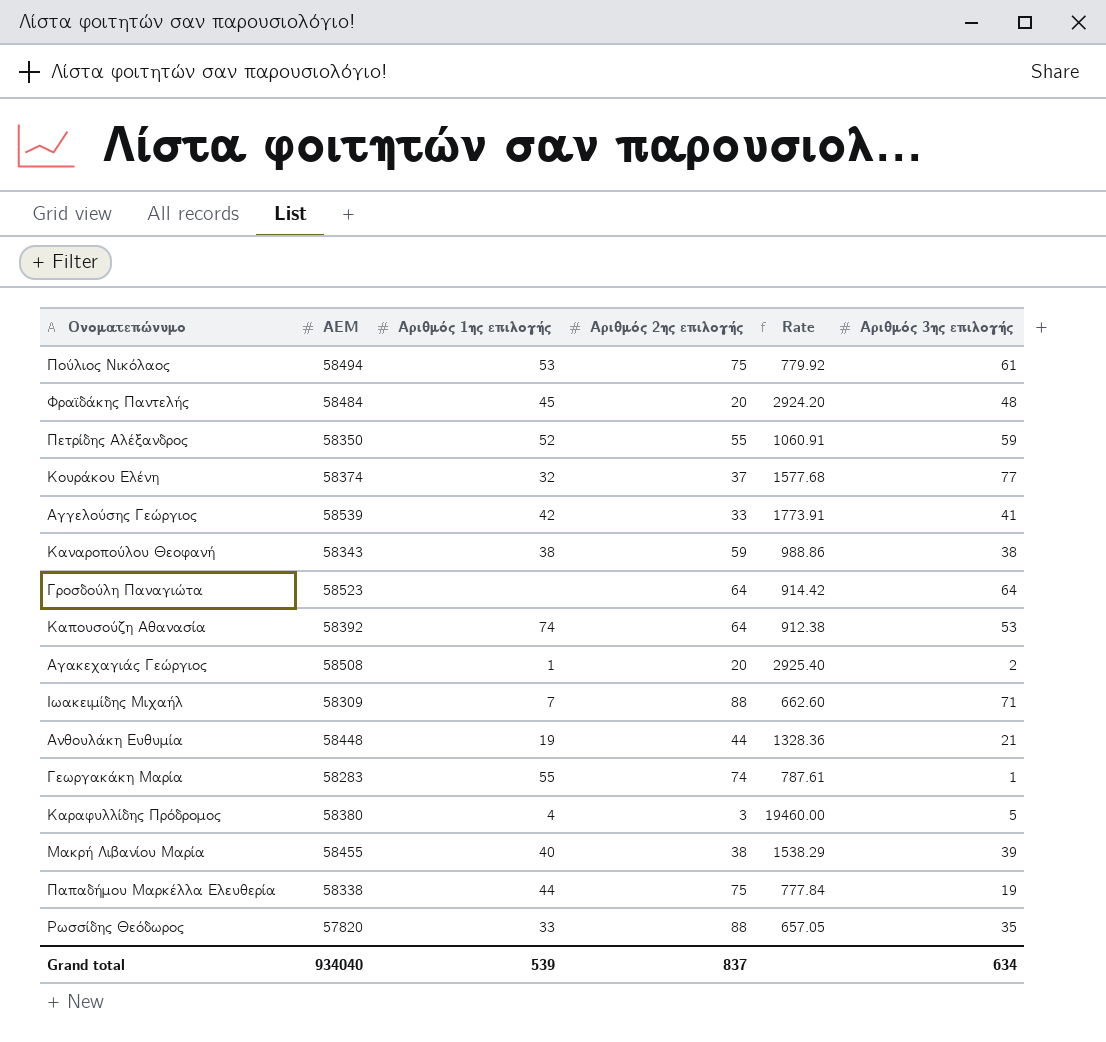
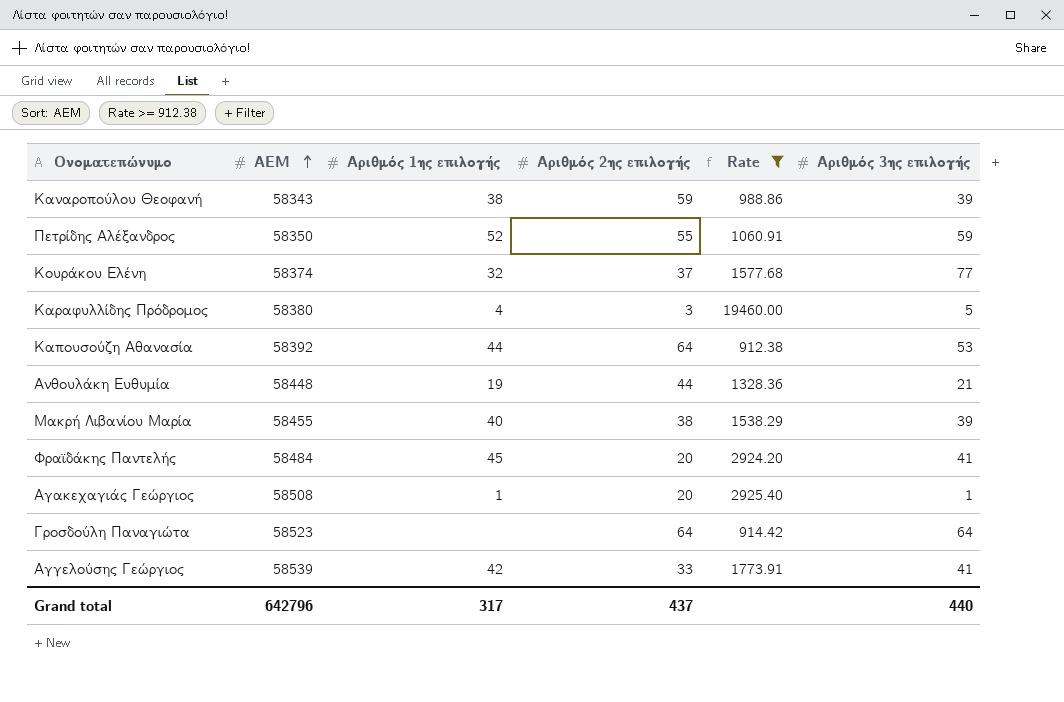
filter: none -> Rate >= 912.38
row order: none -> ΑΕΜ ascending
Καναροπούλου Θεοφανή | Αριθμός 3ης επιλογής: 38 -> 39
Καπουσούζη Αθανασία | Αριθμός 1ης επιλογής: 74 -> 44
Φραϊδάκης Παντελής | Αριθμός 3ης επιλογής: 48 -> 41
Αγακεχαγιάς Γεώργιος | Αριθμός 3ης επιλογής: 2 -> 1
Grand total | ΑΕΜ: 934040 -> 642796
Grand total | Αριθμός 1ης επιλογής: 539 -> 317
Grand total | Αριθμός 2ης επιλογής: 837 -> 437
Grand total | Αριθμός 3ης επιλογής: 634 -> 440

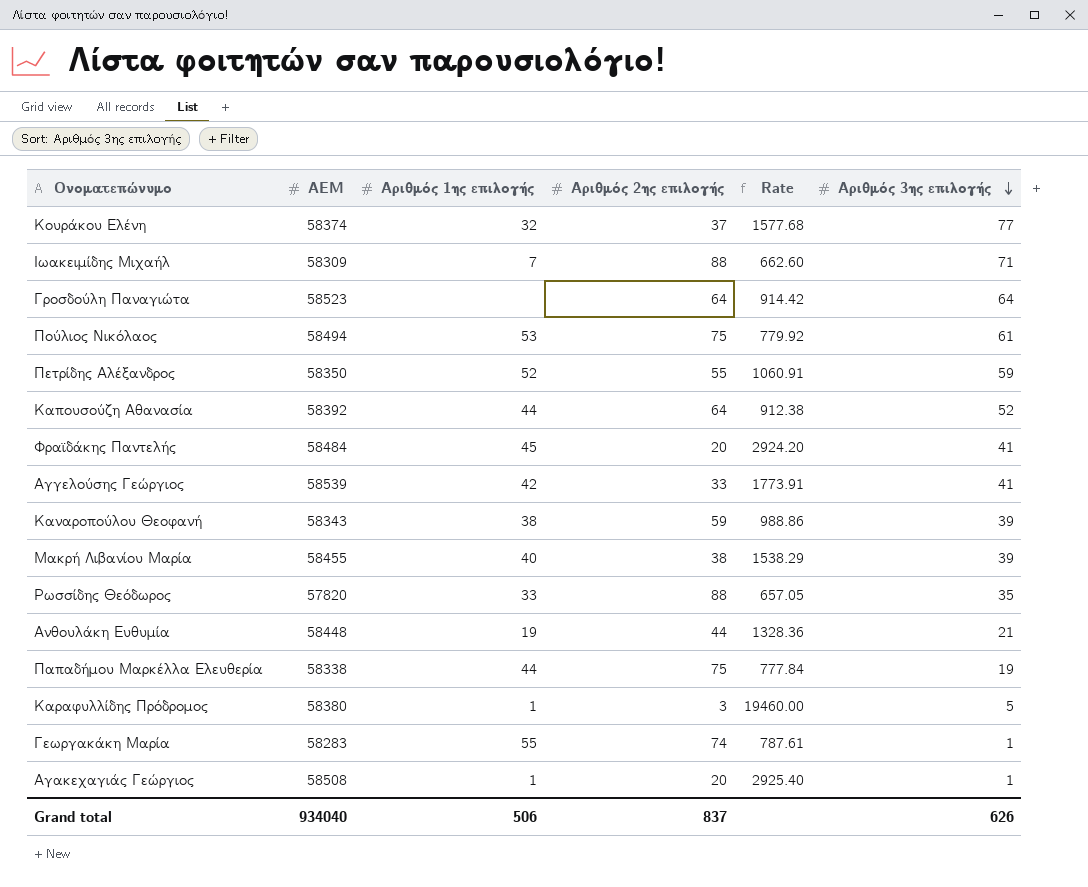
filter: Rate >= 912.38 -> none
row order: ΑΕΜ ascending -> Αριθμός 3ης επιλογής descending
Καπουσούζη Αθανασία | Αριθμός 3ης επιλογής: 53 -> 52
Καραφυλλίδης Πρόδρομος | Αριθμός 1ης επιλογής: 4 -> 1
Grand total | ΑΕΜ: 642796 -> 934040
Grand total | Αριθμός 1ης επιλογής: 317 -> 506
Grand total | Αριθμός 2ης επιλογής: 437 -> 837
Grand total | Αριθμός 3ης επιλογής: 440 -> 626

